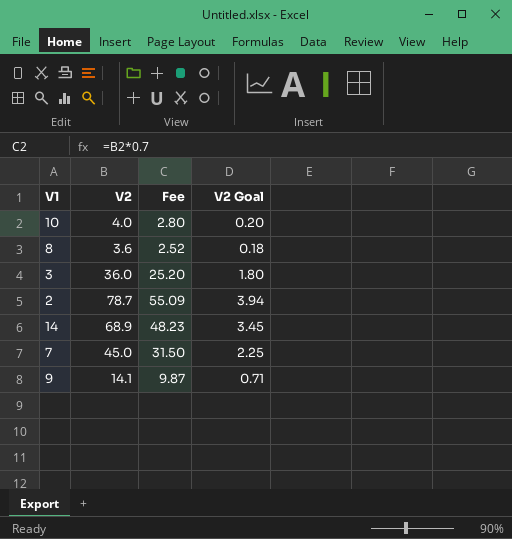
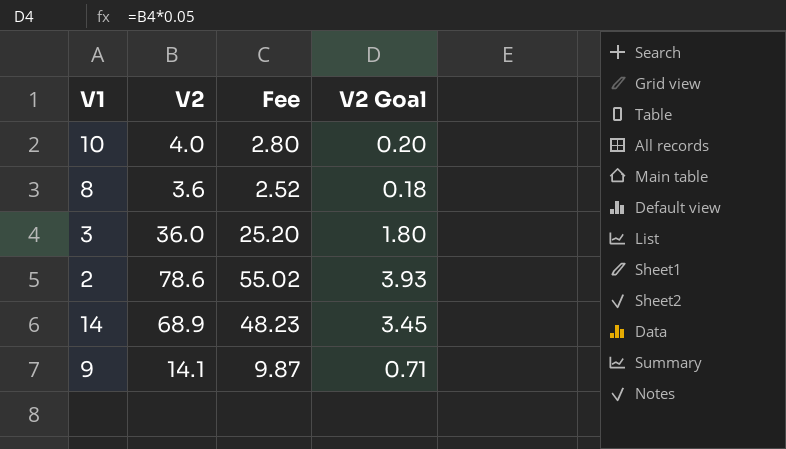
row 7: 45.0 | 31.50 | 2.25 -> none
2 | V2: 78.7 -> 78.6
2 | Fee: 55.09 -> 55.02
2 | V2 Goal: 3.94 -> 3.93

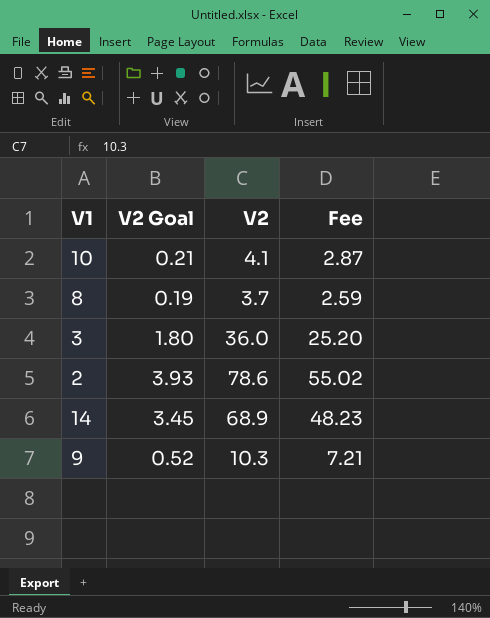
column V2 Goal | position: 4 -> 2
10 | V2 Goal: 0.20 -> 0.21
10 | V2: 4.0 -> 4.1
10 | Fee: 2.80 -> 2.87
8 | V2 Goal: 0.18 -> 0.19
8 | V2: 3.6 -> 3.7
8 | Fee: 2.52 -> 2.59
9 | V2 Goal: 0.71 -> 0.52
9 | V2: 14.1 -> 10.3
9 | Fee: 9.87 -> 7.21

